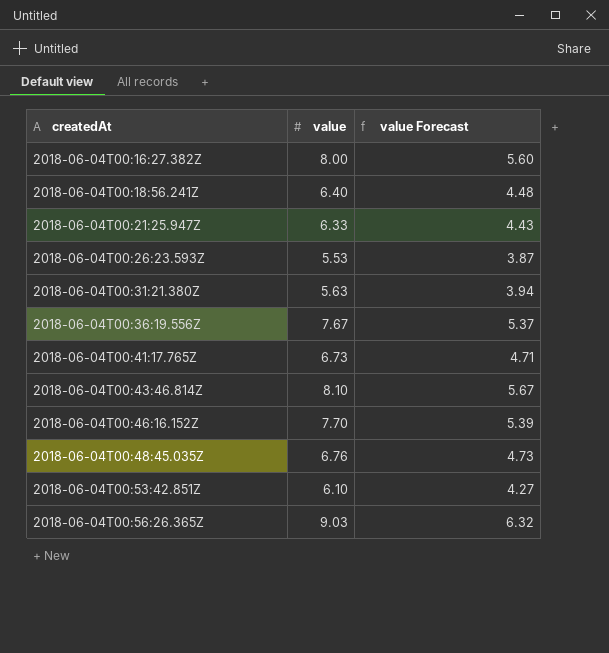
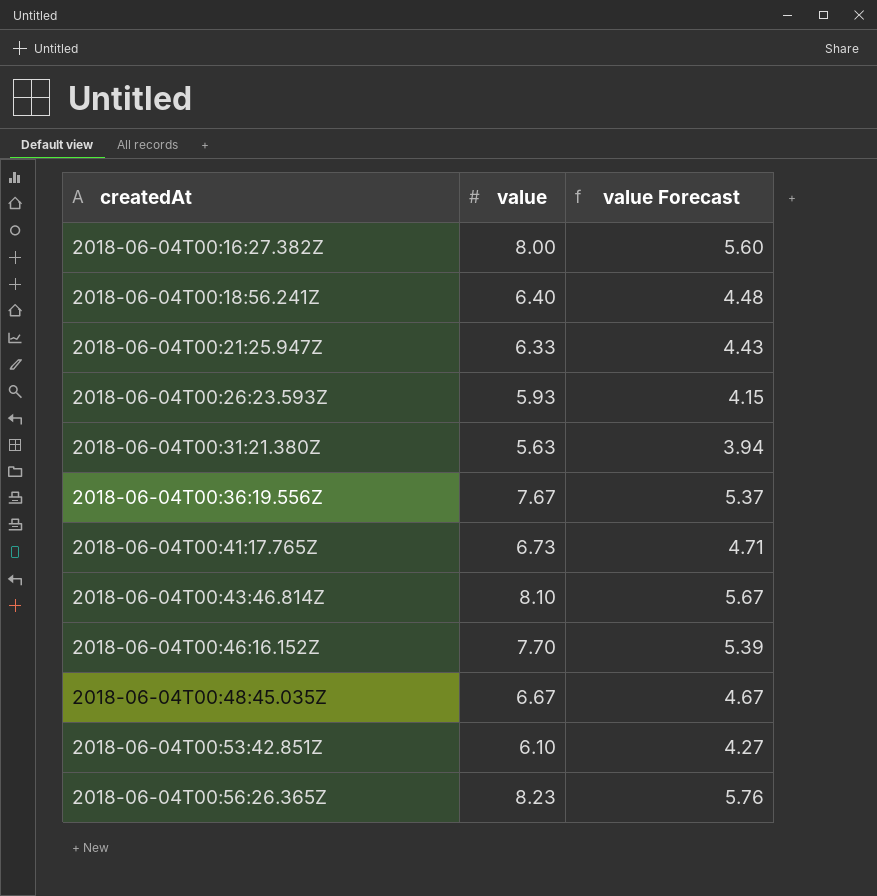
2018-06-04T00:26:23.593Z | value: 5.53 -> 5.93
2018-06-04T00:26:23.593Z | value Forecast: 3.87 -> 4.15
2018-06-04T00:48:45.035Z | value: 6.76 -> 6.67
2018-06-04T00:48:45.035Z | value Forecast: 4.73 -> 4.67
2018-06-04T00:56:26.365Z | value: 9.03 -> 8.23
2018-06-04T00:56:26.365Z | value Forecast: 6.32 -> 5.76

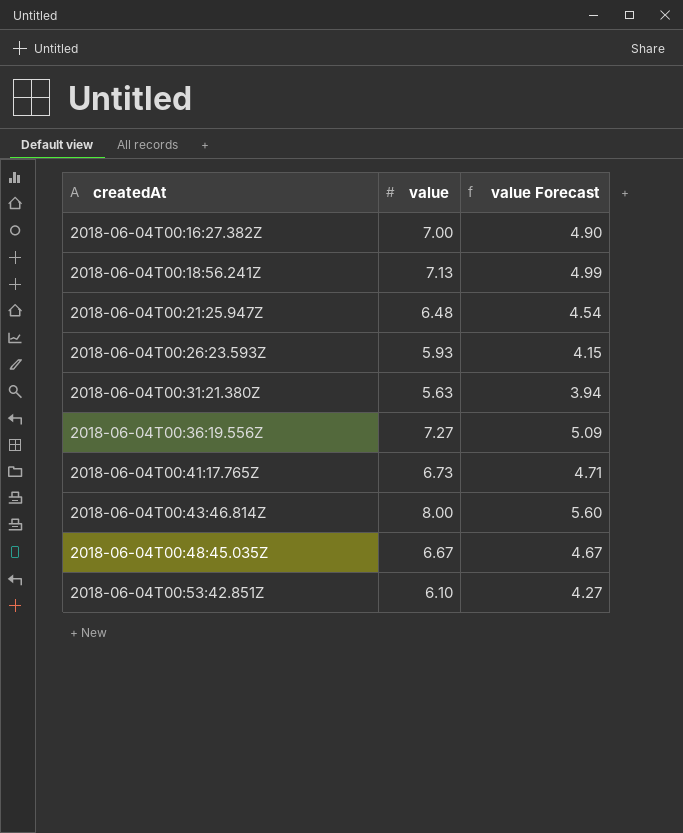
row 2018-06-04T00:46:16.152Z: 7.70 | 5.39 -> none
row 2018-06-04T00:56:26.365Z: 8.23 | 5.76 -> none
2018-06-04T00:16:27.382Z | value: 8.00 -> 7.00
2018-06-04T00:16:27.382Z | value Forecast: 5.60 -> 4.90
2018-06-04T00:18:56.241Z | value: 6.40 -> 7.13
2018-06-04T00:18:56.241Z | value Forecast: 4.48 -> 4.99
2018-06-04T00:21:25.947Z | value: 6.33 -> 6.48
2018-06-04T00:21:25.947Z | value Forecast: 4.43 -> 4.54
2018-06-04T00:36:19.556Z | value: 7.67 -> 7.27
2018-06-04T00:36:19.556Z | value Forecast: 5.37 -> 5.09
2018-06-04T00:43:46.814Z | value: 8.10 -> 8.00
2018-06-04T00:43:46.814Z | value Forecast: 5.67 -> 5.60

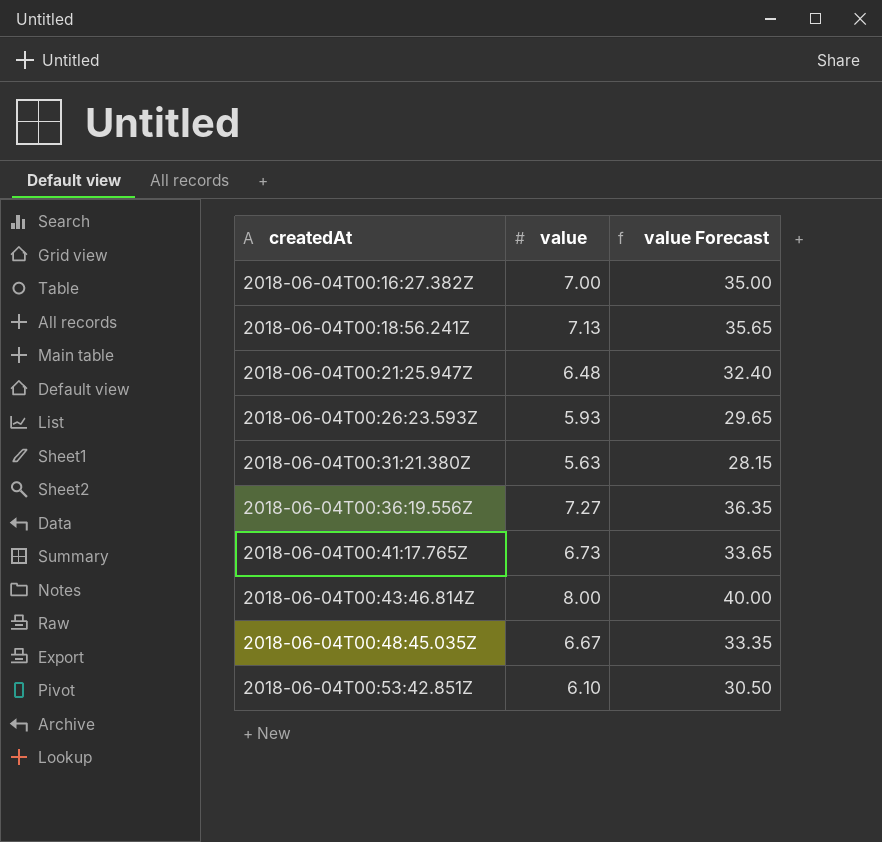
column value Forecast | formula: [value] * 0.7 -> [value] * 5

